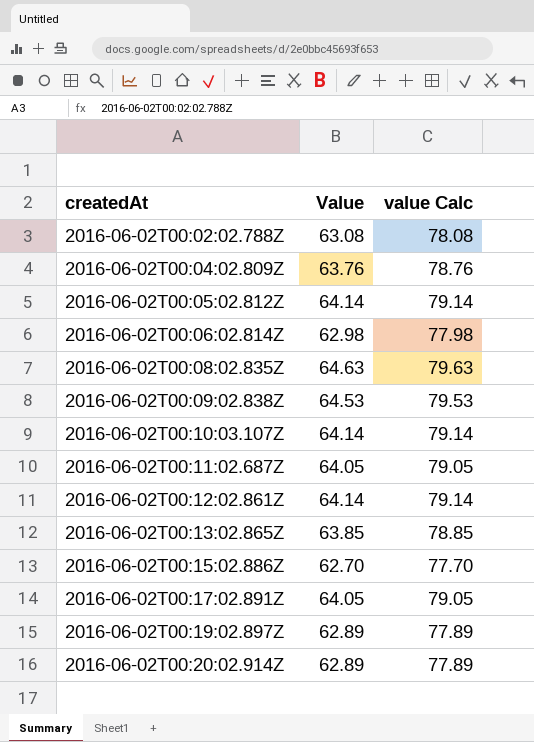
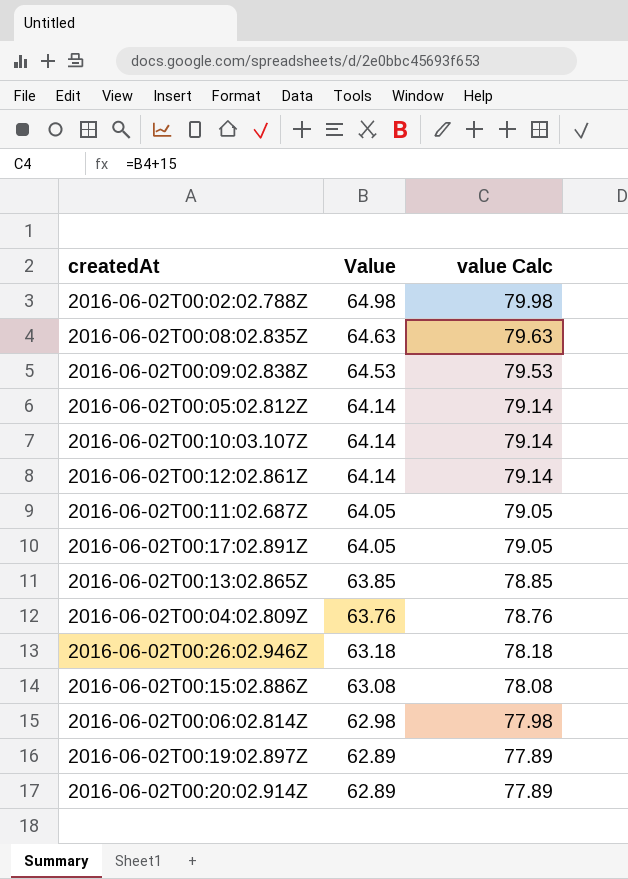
row order: createdAt ascending -> Value descending
2016-06-02T00:02:02.788Z | Value: 63.08 -> 64.98
2016-06-02T00:02:02.788Z | value Calc: 78.08 -> 79.98
row 2016-06-02T00:26:02.946Z: none -> 63.18 | 78.18
2016-06-02T00:15:02.886Z | Value: 62.70 -> 63.08
2016-06-02T00:15:02.886Z | value Calc: 77.70 -> 78.08

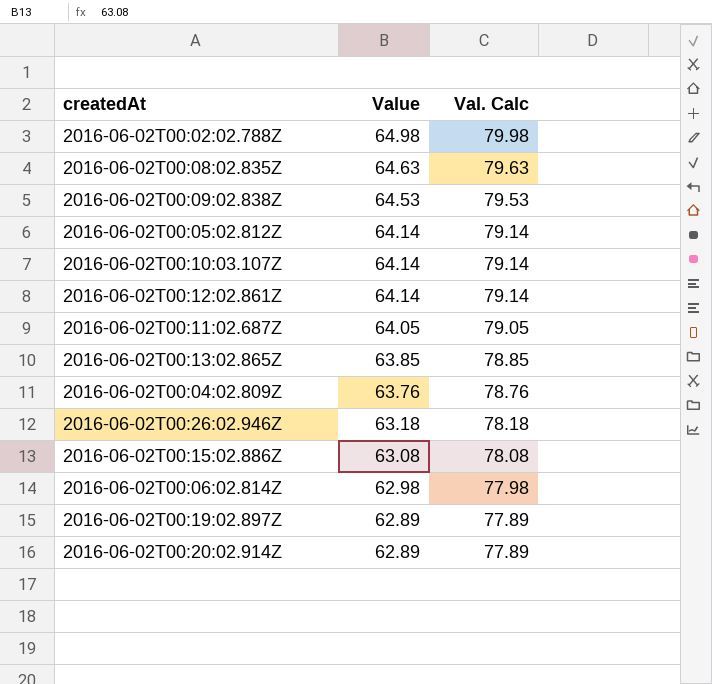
column name: value Calc -> Val. Calc
row 2016-06-02T00:17:02.891Z: 64.05 | 79.05 -> none

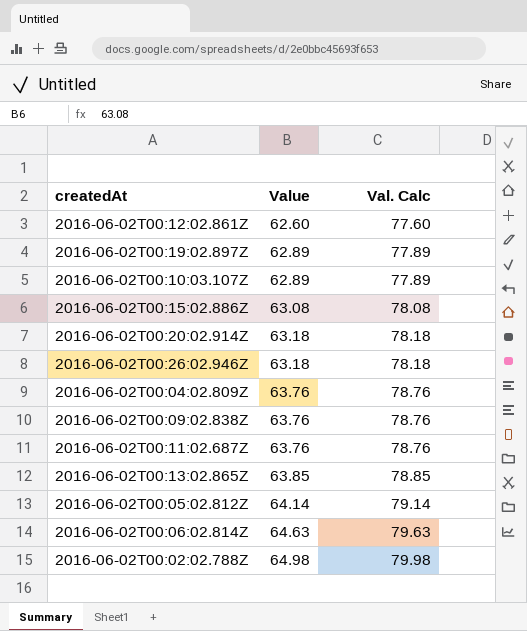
row order: Value descending -> Value ascending
row 2016-06-02T00:08:02.835Z: 64.63 | 79.63 -> none
2016-06-02T00:12:02.861Z | Value: 64.14 -> 62.60
2016-06-02T00:12:02.861Z | Val. Calc: 79.14 -> 77.60
2016-06-02T00:10:03.107Z | Value: 64.14 -> 62.89
2016-06-02T00:10:03.107Z | Val. Calc: 79.14 -> 77.89
2016-06-02T00:20:02.914Z | Value: 62.89 -> 63.18
2016-06-02T00:20:02.914Z | Val. Calc: 77.89 -> 78.18
2016-06-02T00:09:02.838Z | Value: 64.53 -> 63.76
2016-06-02T00:09:02.838Z | Val. Calc: 79.53 -> 78.76
2016-06-02T00:11:02.687Z | Value: 64.05 -> 63.76
2016-06-02T00:11:02.687Z | Val. Calc: 79.05 -> 78.76
2016-06-02T00:06:02.814Z | Value: 62.98 -> 64.63
2016-06-02T00:06:02.814Z | Val. Calc: 77.98 -> 79.63

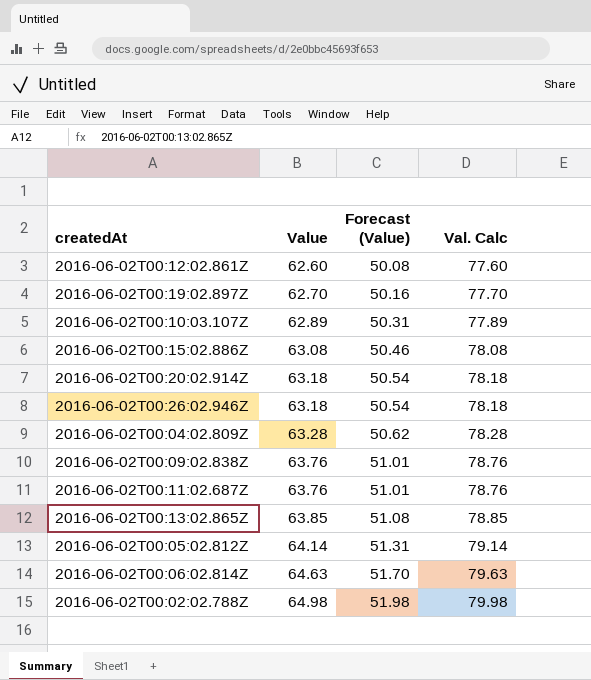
column Forecast (Value) | formula: none -> [Value] * 0.8
2016-06-02T00:19:02.897Z | Value: 62.89 -> 62.70
2016-06-02T00:19:02.897Z | Val. Calc: 77.89 -> 77.70
2016-06-02T00:04:02.809Z | Value: 63.76 -> 63.28
2016-06-02T00:04:02.809Z | Val. Calc: 78.76 -> 78.28

